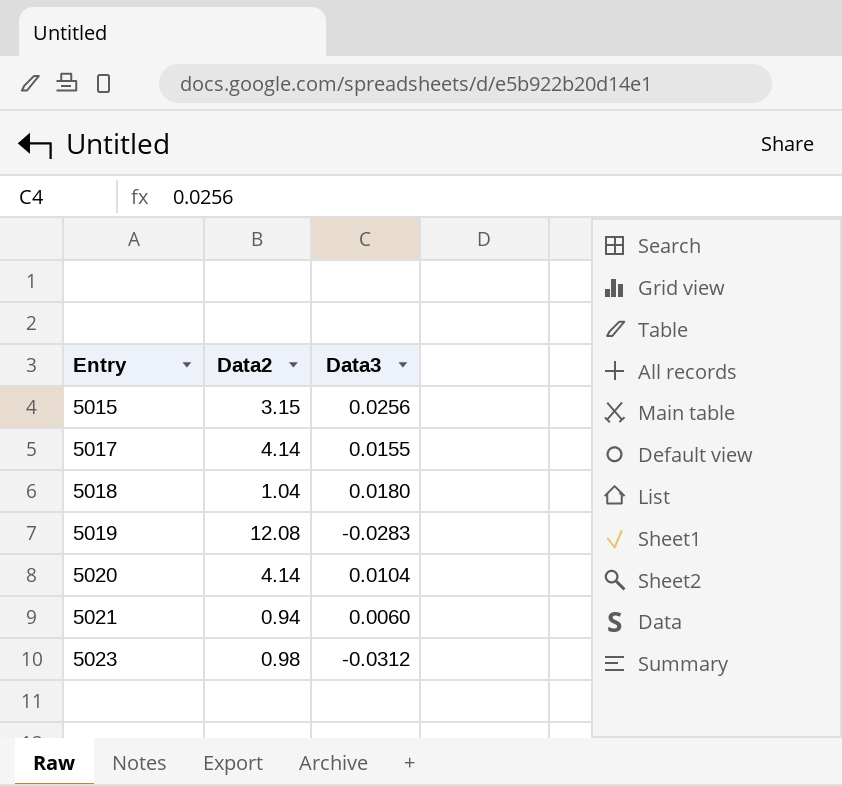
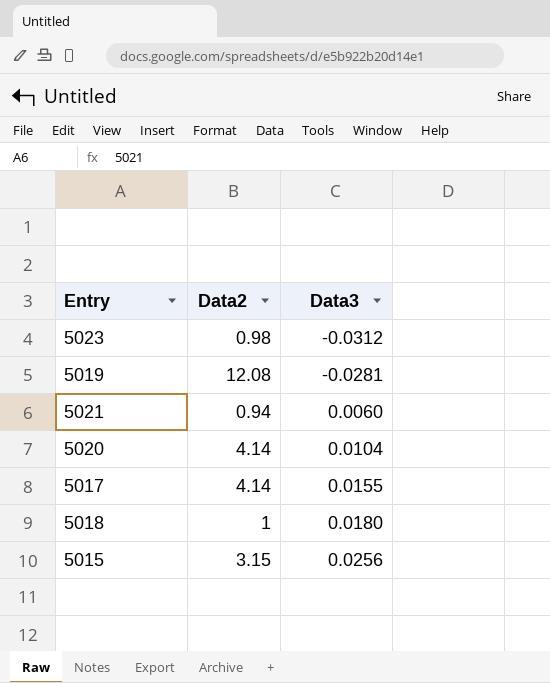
row order: Entry ascending -> Data3 ascending
5019 | Data3: -0.0283 -> -0.0281
5018 | Data2: 1.04 -> 1

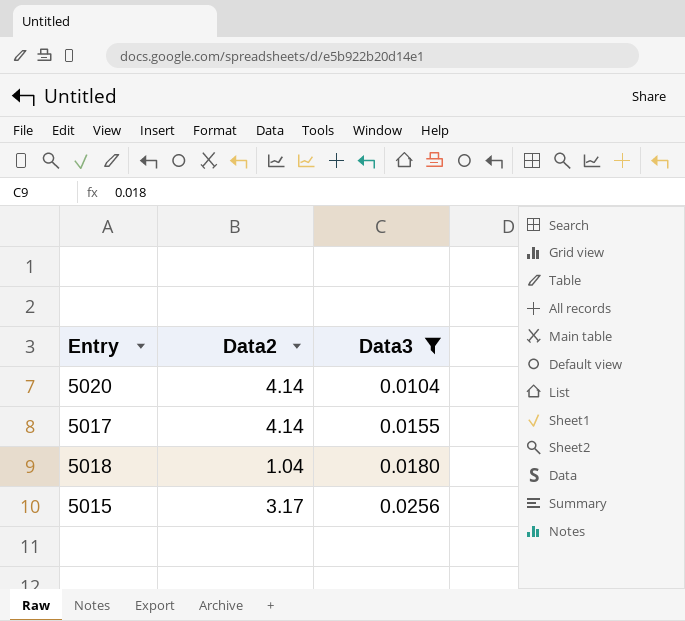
filter: none -> Data3 >= 0.0104
5018 | Data2: 1 -> 1.04
5015 | Data2: 3.15 -> 3.17

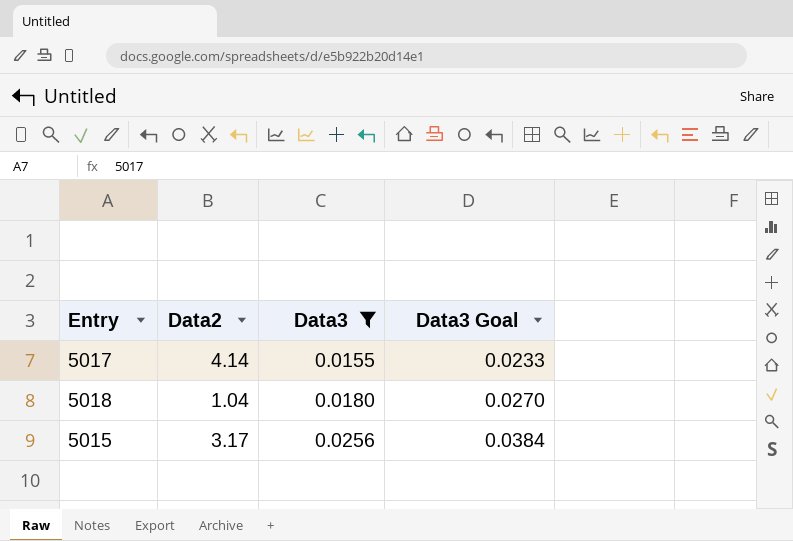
column Data3 Goal | formula: none -> [Data3] * 1.5
row 5020: 4.14 | 0.0104 -> none

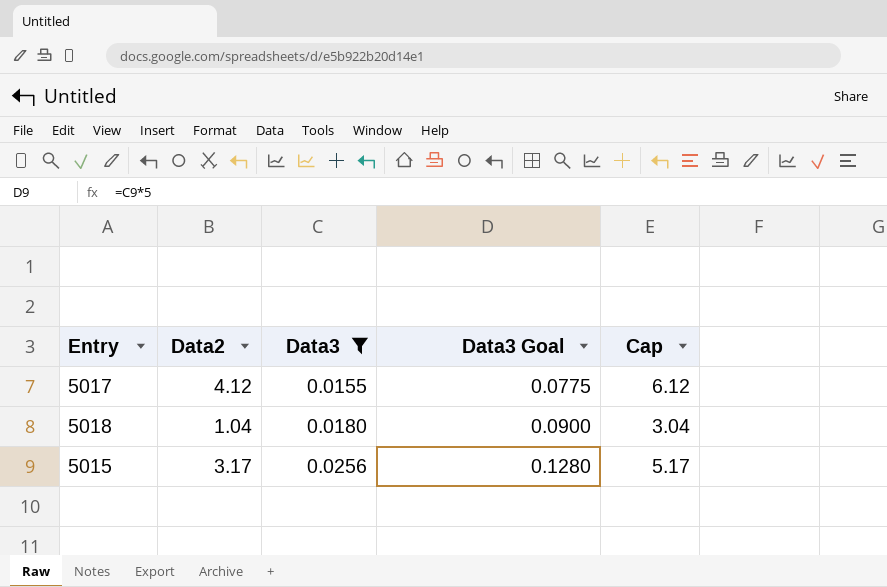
column Data3 Goal | formula: [Data3] * 1.5 -> [Data3] * 5
column Cap | formula: none -> [Data2] + 2
5017 | Data2: 4.14 -> 4.12

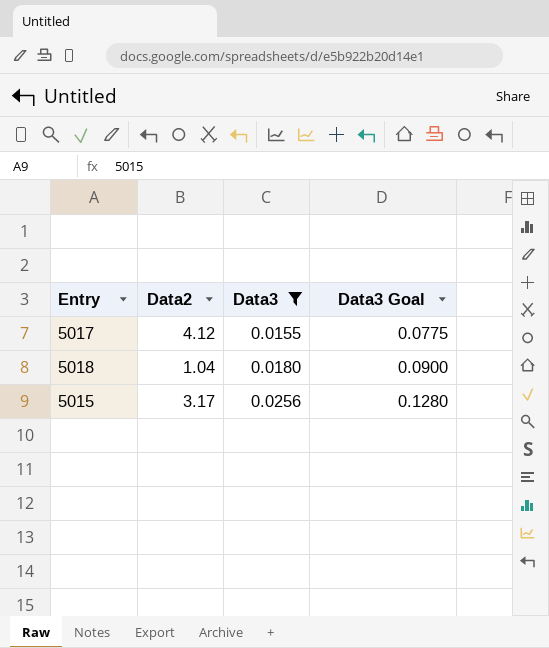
column Cap | formula: [Data2] + 2 -> none

